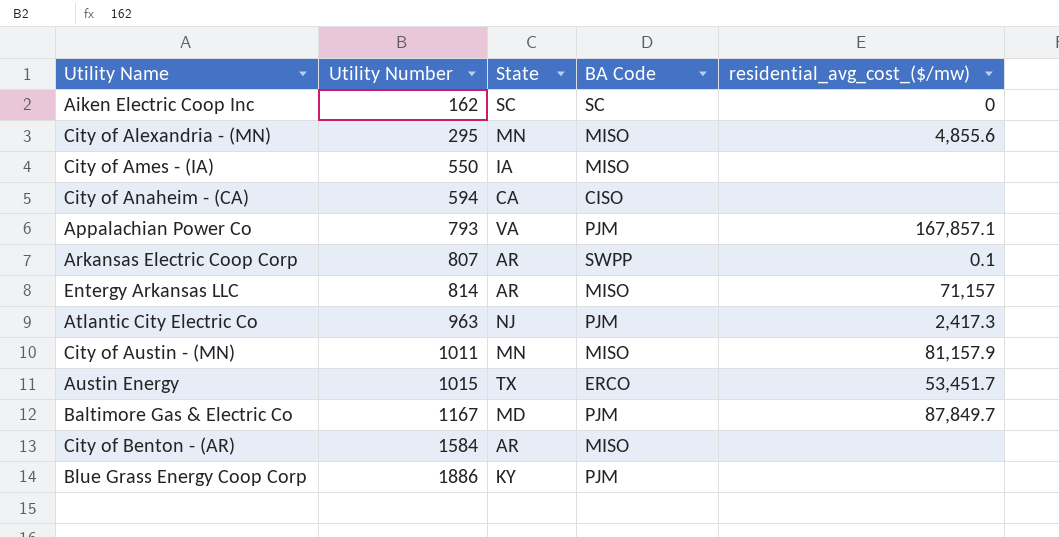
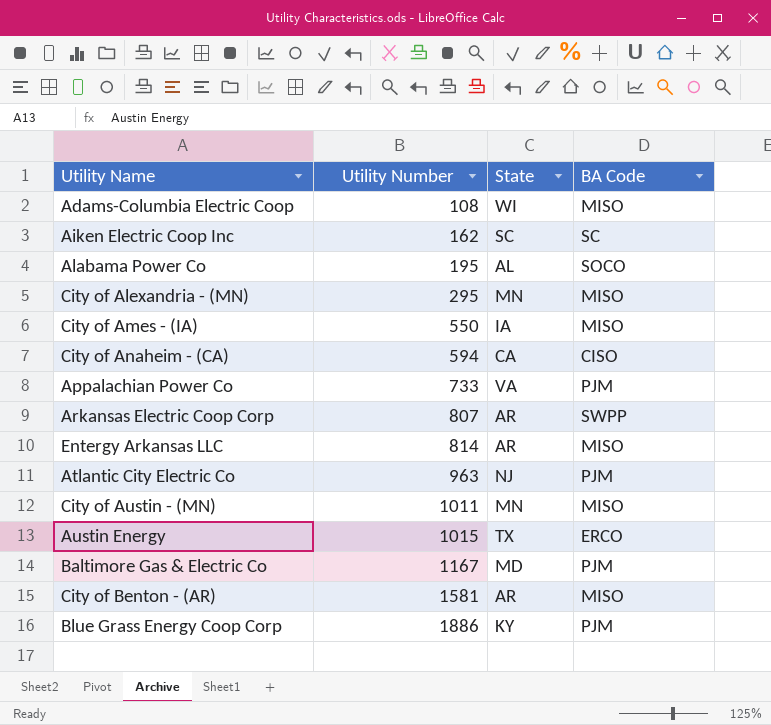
column residential_avg_cost_($/mw) | position: 5 -> none
row Adams-Columbia Electric Coop: none -> 108 | WI | MISO
row Alabama Power Co: none -> 195 | AL | SOCO
Appalachian Power Co | Utility Number: 793 -> 733
City of Benton - (AR) | Utility Number: 1584 -> 1581

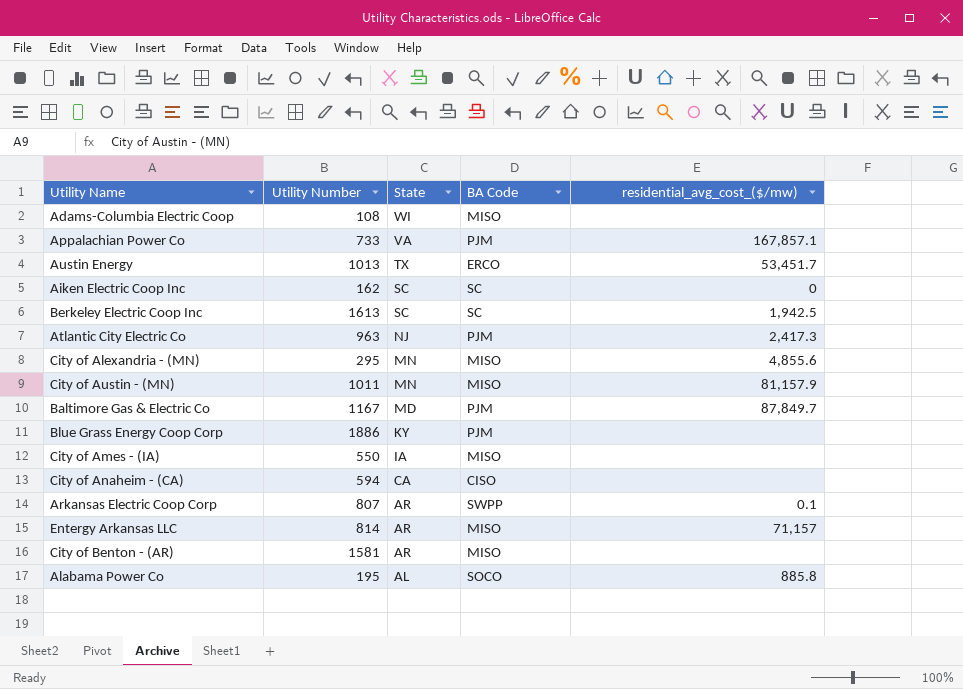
row order: Utility Number ascending -> State descending
column residential_avg_cost_($/mw) | position: none -> 5
Austin Energy | Utility Number: 1015 -> 1013
row Berkeley Electric Coop Inc: none -> 1613 | SC | SC | 1,942.5

